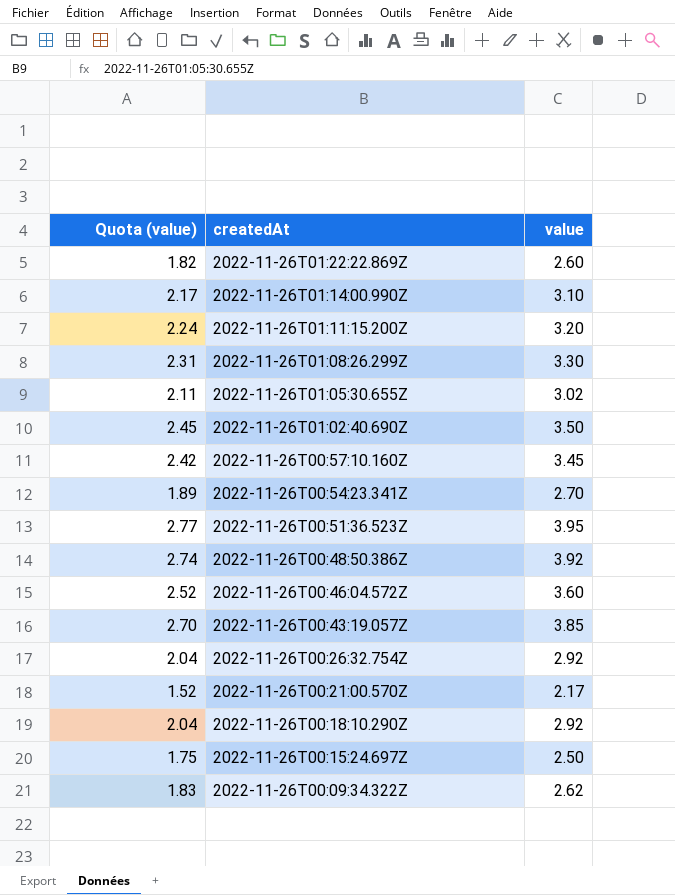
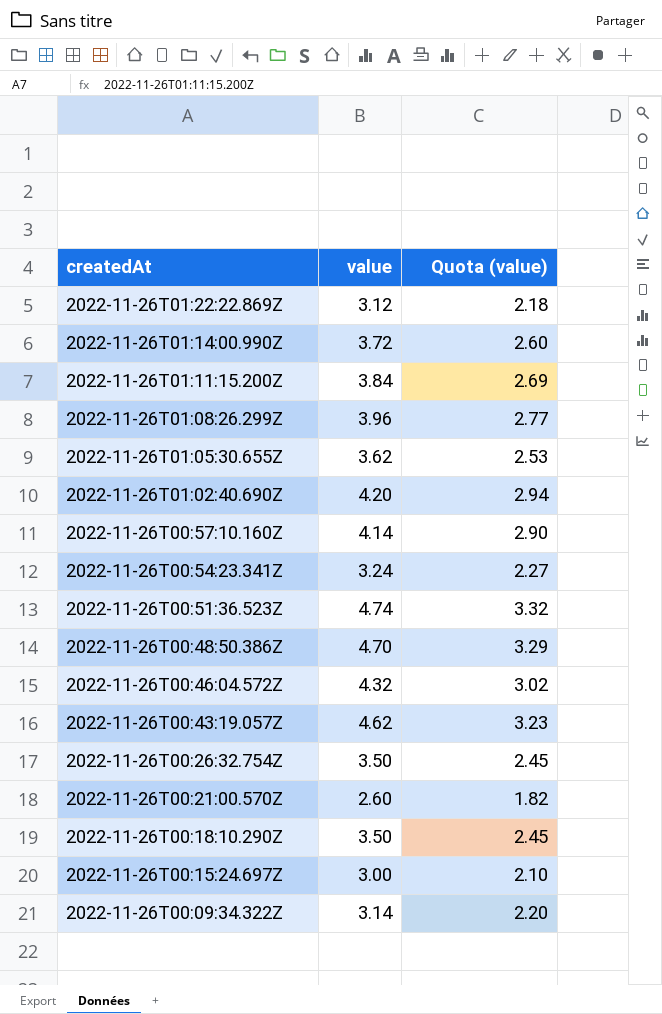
column Quota (value) | position: 1 -> 3
2022-11-26T01:22:22.869Z | value: 2.60 -> 3.12
2022-11-26T01:22:22.869Z | Quota (value): 1.82 -> 2.18
2022-11-26T01:14:00.990Z | value: 3.10 -> 3.72
2022-11-26T01:14:00.990Z | Quota (value): 2.17 -> 2.60
2022-11-26T01:11:15.200Z | value: 3.20 -> 3.84
2022-11-26T01:11:15.200Z | Quota (value): 2.24 -> 2.69
2022-11-26T01:08:26.299Z | value: 3.30 -> 3.96
2022-11-26T01:08:26.299Z | Quota (value): 2.31 -> 2.77
2022-11-26T01:05:30.655Z | value: 3.02 -> 3.62
2022-11-26T01:05:30.655Z | Quota (value): 2.11 -> 2.53
2022-11-26T01:02:40.690Z | value: 3.50 -> 4.20
2022-11-26T01:02:40.690Z | Quota (value): 2.45 -> 2.94
2022-11-26T00:57:10.160Z | value: 3.45 -> 4.14
2022-11-26T00:57:10.160Z | Quota (value): 2.42 -> 2.90
2022-11-26T00:54:23.341Z | value: 2.70 -> 3.24
2022-11-26T00:54:23.341Z | Quota (value): 1.89 -> 2.27
2022-11-26T00:51:36.523Z | value: 3.95 -> 4.74
2022-11-26T00:51:36.523Z | Quota (value): 2.77 -> 3.32
2022-11-26T00:48:50.386Z | value: 3.92 -> 4.70
2022-11-26T00:48:50.386Z | Quota (value): 2.74 -> 3.29
2022-11-26T00:46:04.572Z | value: 3.60 -> 4.32
2022-11-26T00:46:04.572Z | Quota (value): 2.52 -> 3.02
2022-11-26T00:43:19.057Z | value: 3.85 -> 4.62
2022-11-26T00:43:19.057Z | Quota (value): 2.70 -> 3.23
2022-11-26T00:26:32.754Z | value: 2.92 -> 3.50
2022-11-26T00:26:32.754Z | Quota (value): 2.04 -> 2.45
2022-11-26T00:21:00.570Z | value: 2.17 -> 2.60
2022-11-26T00:21:00.570Z | Quota (value): 1.52 -> 1.82
2022-11-26T00:18:10.290Z | value: 2.92 -> 3.50
2022-11-26T00:18:10.290Z | Quota (value): 2.04 -> 2.45
2022-11-26T00:15:24.697Z | value: 2.50 -> 3.00
2022-11-26T00:15:24.697Z | Quota (value): 1.75 -> 2.10
2022-11-26T00:09:34.322Z | value: 2.62 -> 3.14
2022-11-26T00:09:34.322Z | Quota (value): 1.83 -> 2.20

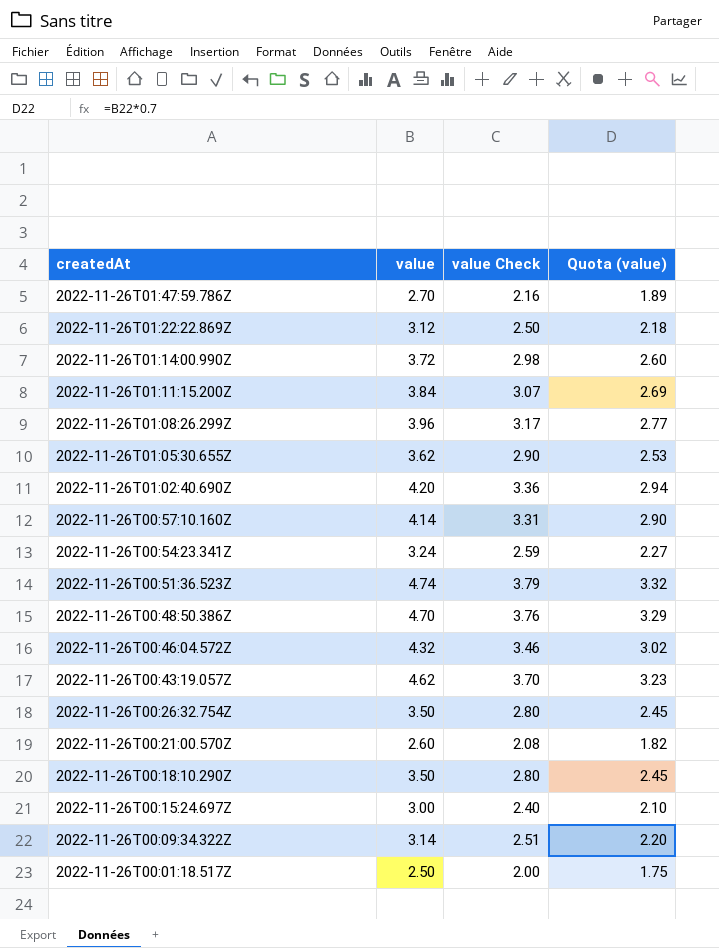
column value Check | formula: none -> [value] * 0.8
row 2022-11-26T01:47:59.786Z: none -> 2.70 | 2.16 | 1.89
row 2022-11-26T00:01:18.517Z: none -> 2.50 | 2.00 | 1.75

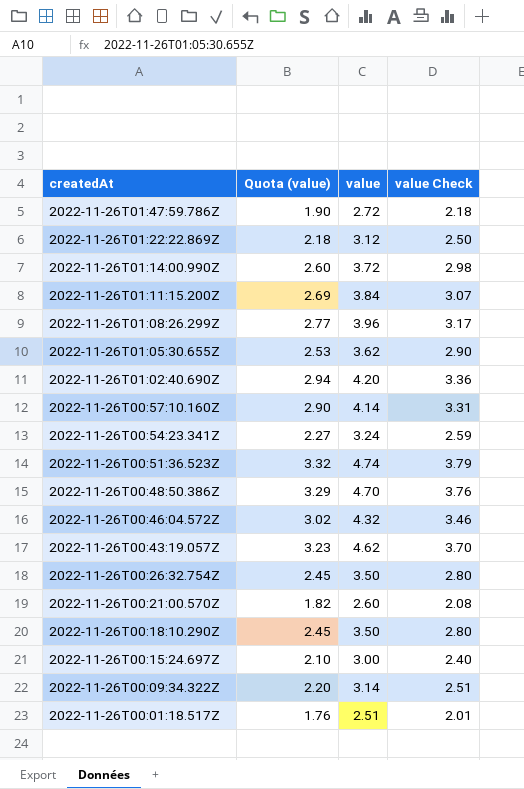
column Quota (value) | position: 4 -> 2
2022-11-26T01:47:59.786Z | Quota (value): 1.89 -> 1.90
2022-11-26T01:47:59.786Z | value: 2.70 -> 2.72
2022-11-26T01:47:59.786Z | value Check: 2.16 -> 2.18
2022-11-26T00:01:18.517Z | Quota (value): 1.75 -> 1.76
2022-11-26T00:01:18.517Z | value: 2.50 -> 2.51
2022-11-26T00:01:18.517Z | value Check: 2.00 -> 2.01

